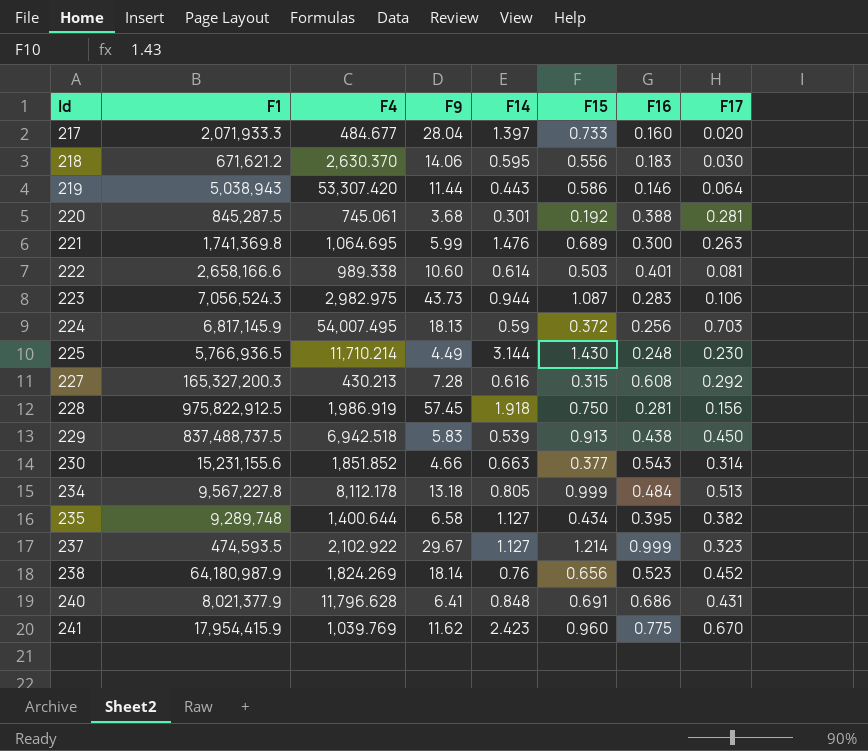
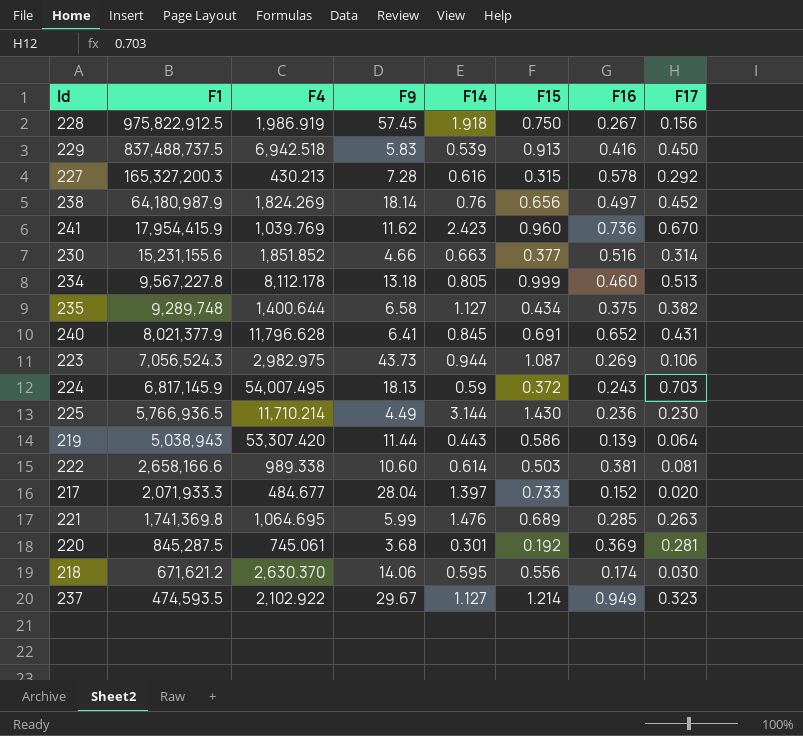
row order: Id ascending -> F1 descending
228 | F16: 0.281 -> 0.267
229 | F16: 0.438 -> 0.416
227 | F16: 0.608 -> 0.578
238 | F16: 0.523 -> 0.497
241 | F16: 0.775 -> 0.736
230 | F16: 0.543 -> 0.516
234 | F16: 0.484 -> 0.460
235 | F16: 0.395 -> 0.375
240 | F14: 0.848 -> 0.845
240 | F16: 0.686 -> 0.652
223 | F16: 0.283 -> 0.269
224 | F16: 0.256 -> 0.243
225 | F16: 0.248 -> 0.236
219 | F16: 0.146 -> 0.139
222 | F16: 0.401 -> 0.381
217 | F16: 0.160 -> 0.152
221 | F16: 0.300 -> 0.285
220 | F16: 0.388 -> 0.369
218 | F16: 0.183 -> 0.174
237 | F16: 0.999 -> 0.949

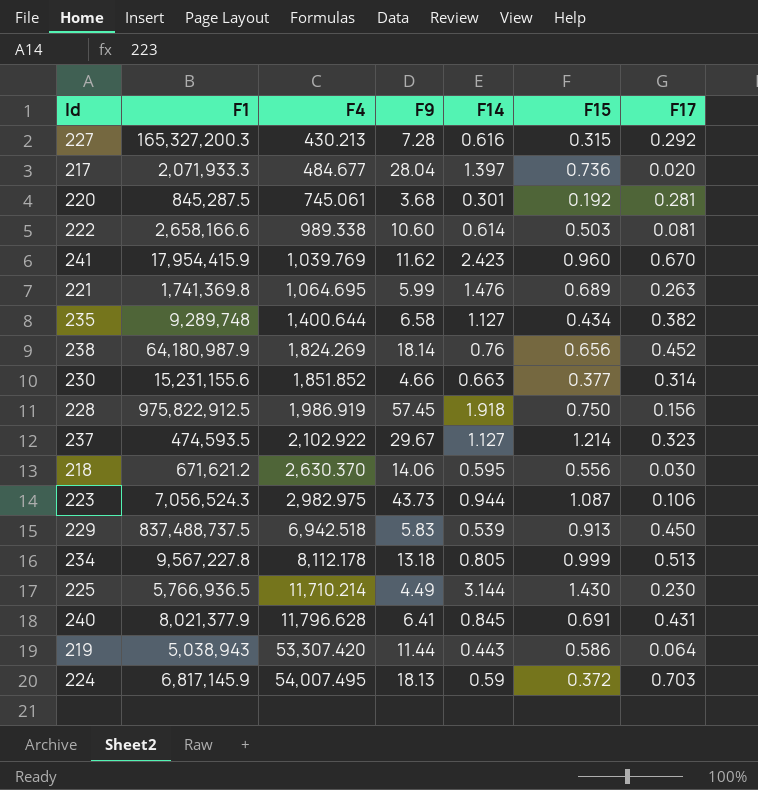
row order: F1 descending -> F4 ascending
column F16 | position: 7 -> none
217 | F15: 0.733 -> 0.736

